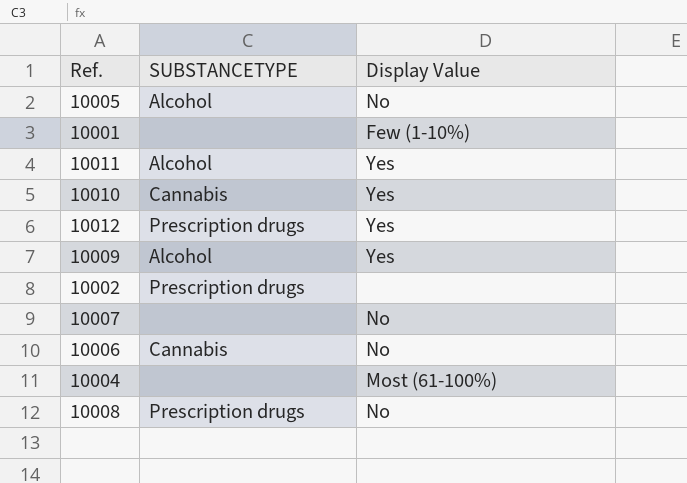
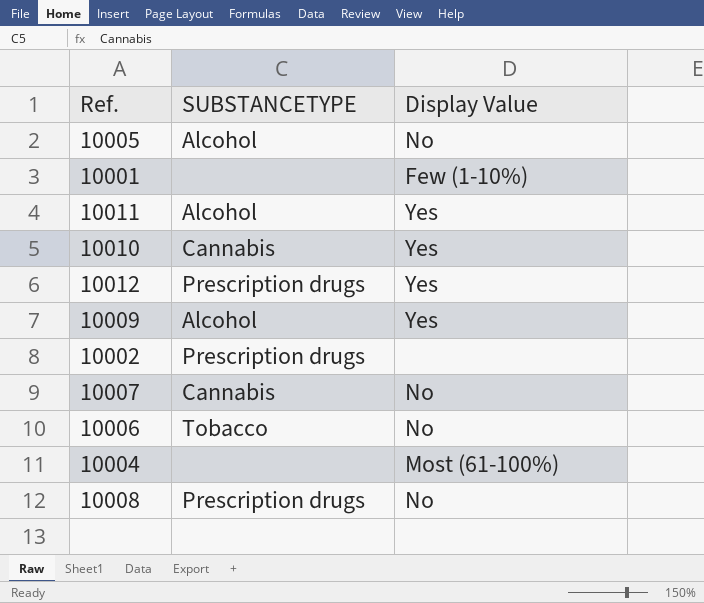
10007 | SUBSTANCETYPE: none -> Cannabis
10006 | SUBSTANCETYPE: Cannabis -> Tobacco

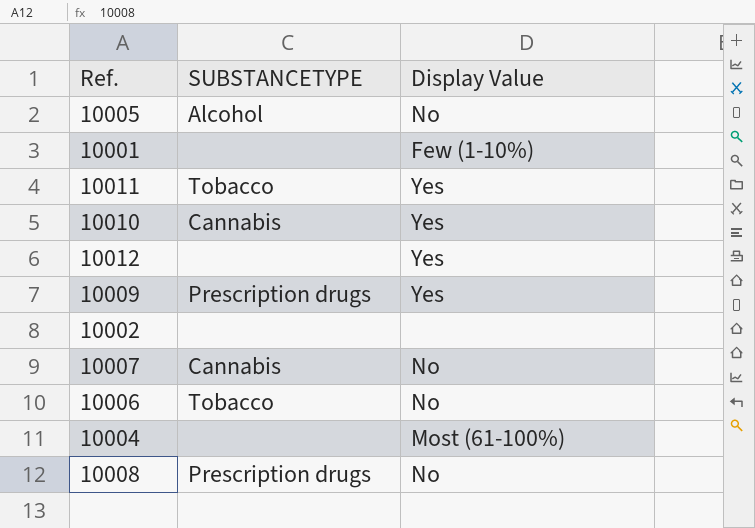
10011 | SUBSTANCETYPE: Alcohol -> Tobacco
10012 | SUBSTANCETYPE: Prescription drugs -> none
10009 | SUBSTANCETYPE: Alcohol -> Prescription drugs
10002 | SUBSTANCETYPE: Prescription drugs -> none

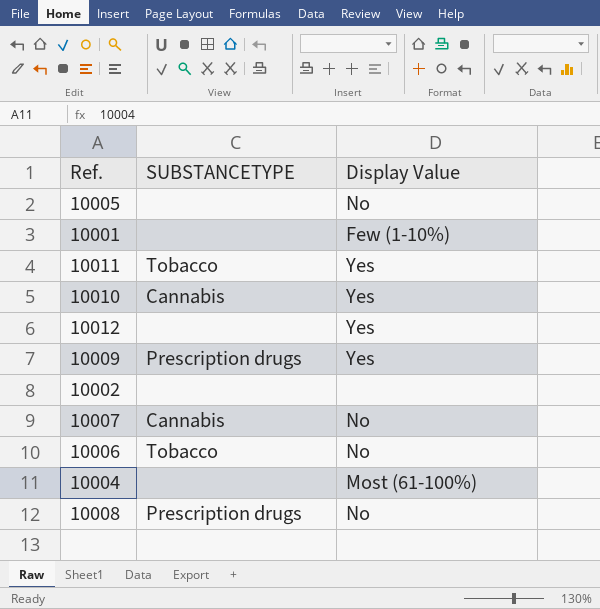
10005 | SUBSTANCETYPE: Alcohol -> none

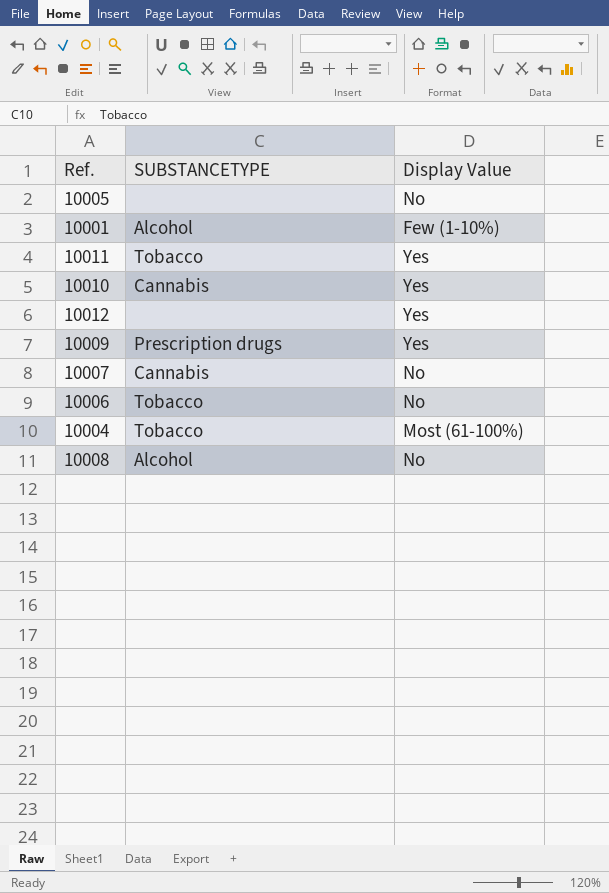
row 10002: none | none -> none
10001 | SUBSTANCETYPE: none -> Alcohol
10004 | SUBSTANCETYPE: none -> Tobacco
10008 | SUBSTANCETYPE: Prescription drugs -> Alcohol

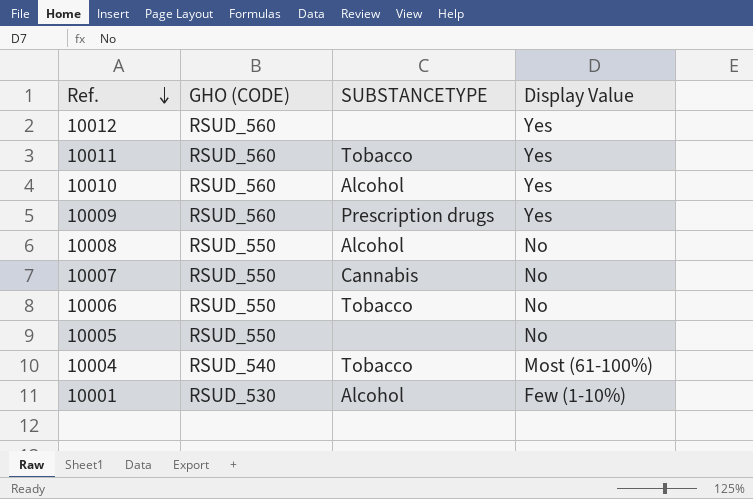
row order: none -> Ref. descending
column GHO (CODE) | position: none -> 2
10010 | SUBSTANCETYPE: Cannabis -> Alcohol

